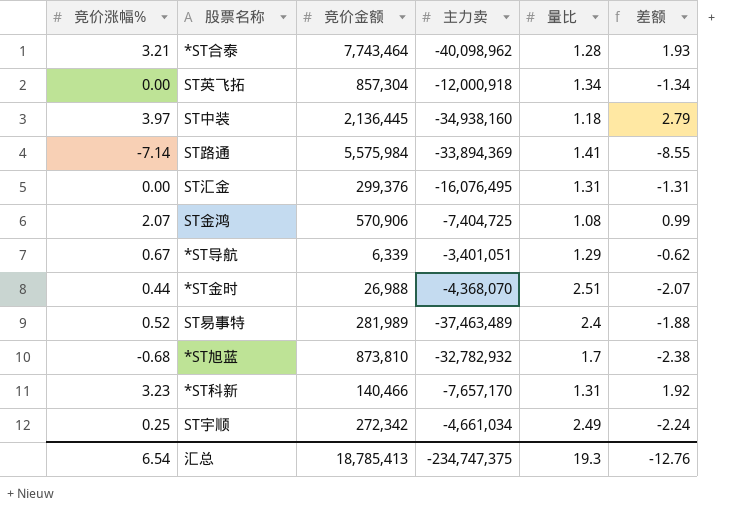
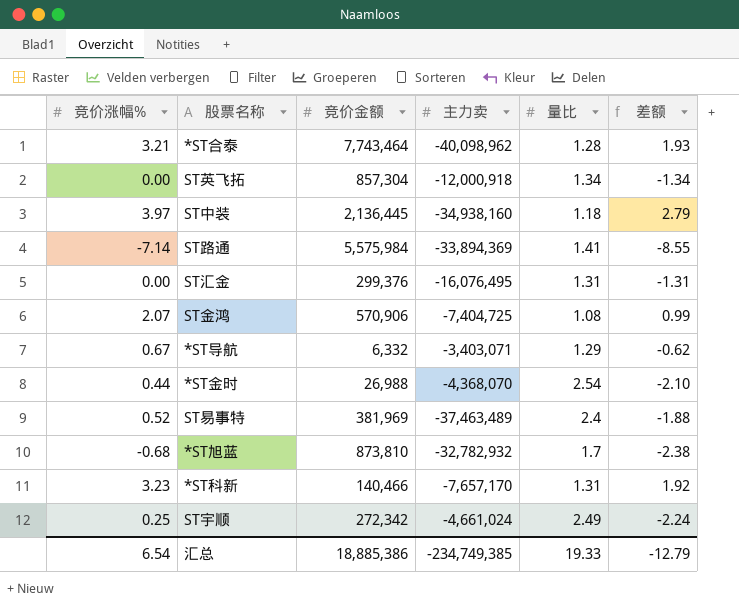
*ST导航 | 竞价金额: 6,339 -> 6,332
*ST导航 | 主力卖: -3,401,051 -> -3,403,071
*ST金时 | 量比: 2.51 -> 2.54
*ST金时 | 差额: -2.07 -> -2.10
ST易事特 | 竞价金额: 281,989 -> 381,969
ST宇顺 | 主力卖: -4,661,034 -> -4,661,024
汇总 | 竞价金额: 18,785,413 -> 18,885,386
汇总 | 主力卖: -234,747,375 -> -234,749,385
汇总 | 量比: 19.3 -> 19.33
汇总 | 差额: -12.76 -> -12.79

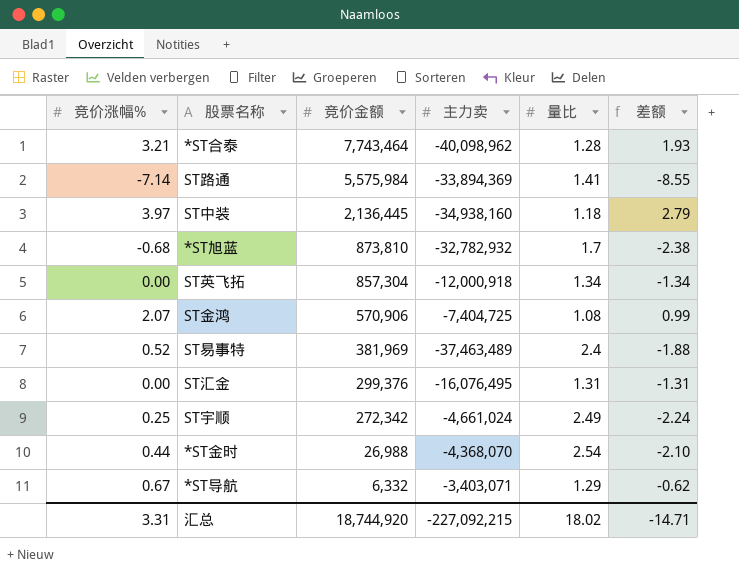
row order: none -> 竞价金额 descending
row *ST科新: 3.23 | 140,466 | -7,657,170 | 1.31 | 1.92 -> none
汇总 | 竞价涨幅%: 6.54 -> 3.31
汇总 | 竞价金额: 18,885,386 -> 18,744,920
汇总 | 主力卖: -234,749,385 -> -227,092,215
汇总 | 量比: 19.33 -> 18.02
汇总 | 差额: -12.79 -> -14.71

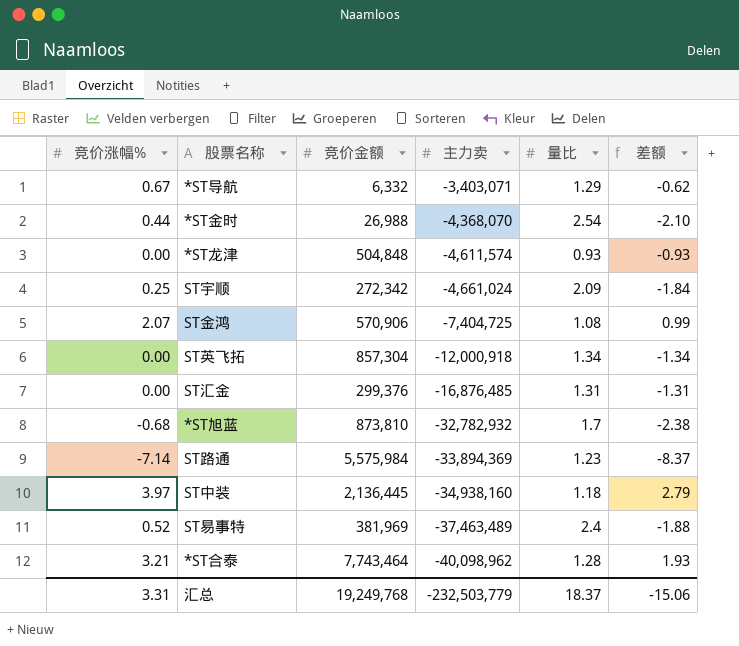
row order: 竞价金额 descending -> 主力卖 descending
row *ST龙津: none -> 0.00 | 504,848 | -4,611,574 | 0.93 | -0.93
ST宇顺 | 量比: 2.49 -> 2.09
ST宇顺 | 差额: -2.24 -> -1.84
ST汇金 | 主力卖: -16,076,495 -> -16,876,485
ST路通 | 量比: 1.41 -> 1.23
ST路通 | 差额: -8.55 -> -8.37
汇总 | 竞价金额: 18,744,920 -> 19,249,768
汇总 | 主力卖: -227,092,215 -> -232,503,779
汇总 | 量比: 18.02 -> 18.37
汇总 | 差额: -14.71 -> -15.06

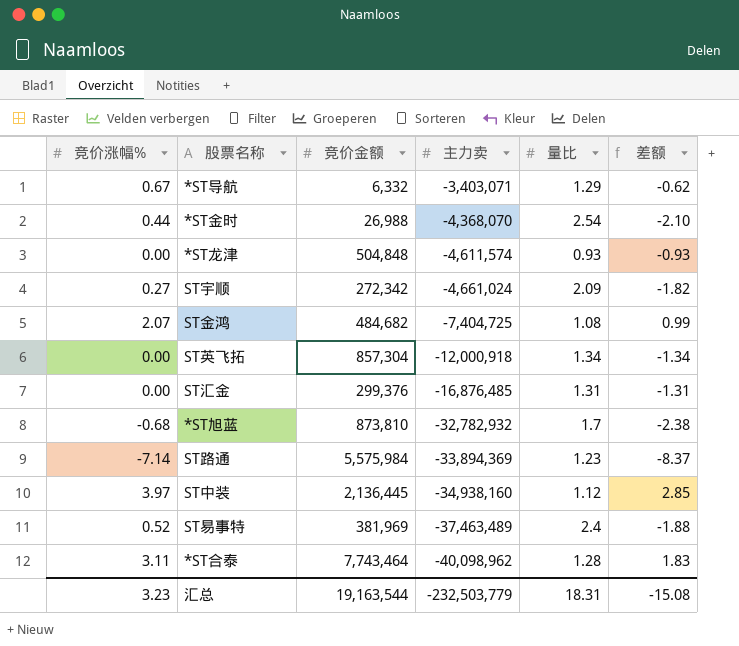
ST宇顺 | 竞价涨幅%: 0.25 -> 0.27
ST宇顺 | 差额: -1.84 -> -1.82
ST金鸿 | 竞价金额: 570,906 -> 484,682
ST中装 | 量比: 1.18 -> 1.12
ST中装 | 差额: 2.79 -> 2.85
*ST合泰 | 竞价涨幅%: 3.21 -> 3.11
*ST合泰 | 差额: 1.93 -> 1.83
汇总 | 竞价涨幅%: 3.31 -> 3.23
汇总 | 竞价金额: 19,249,768 -> 19,163,544
汇总 | 量比: 18.37 -> 18.31
汇总 | 差额: -15.06 -> -15.08

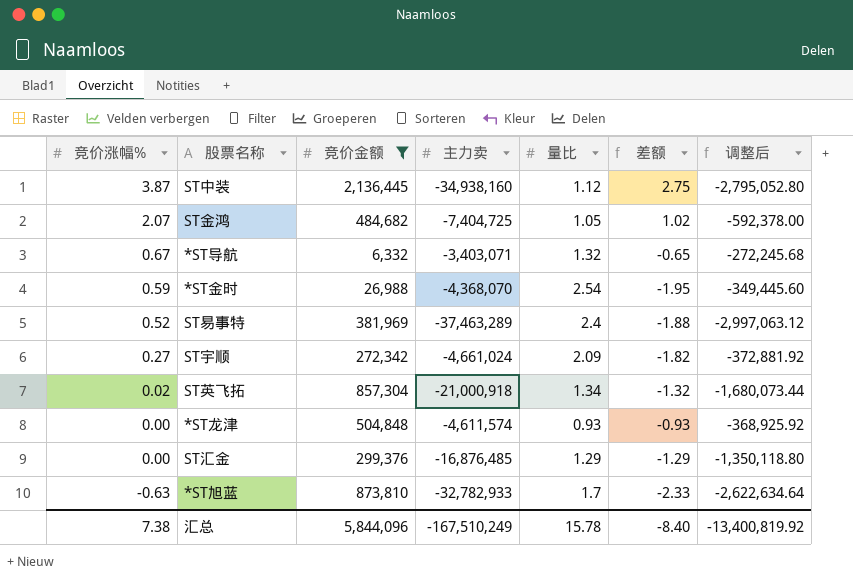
filter: none -> 竞价金额 <= 2,136,445
row order: 主力卖 descending -> 竞价涨幅% descending
column 调整后 | formula: none -> [主力卖] * 0.08
ST中装 | 竞价涨幅%: 3.97 -> 3.87
ST中装 | 差额: 2.85 -> 2.75
ST金鸿 | 量比: 1.08 -> 1.05
ST金鸿 | 差额: 0.99 -> 1.02
*ST导航 | 量比: 1.29 -> 1.32
*ST导航 | 差额: -0.62 -> -0.65
*ST金时 | 竞价涨幅%: 0.44 -> 0.59
*ST金时 | 差额: -2.10 -> -1.95
ST易事特 | 主力卖: -37,463,489 -> -37,463,289
ST英飞拓 | 竞价涨幅%: 0.00 -> 0.02
ST英飞拓 | 主力卖: -12,000,918 -> -21,000,918
ST英飞拓 | 差额: -1.34 -> -1.32
ST汇金 | 量比: 1.31 -> 1.29
ST汇金 | 差额: -1.31 -> -1.29
*ST旭蓝 | 竞价涨幅%: -0.68 -> -0.63
*ST旭蓝 | 主力卖: -32,782,932 -> -32,782,933
*ST旭蓝 | 差额: -2.38 -> -2.33
汇总 | 竞价涨幅%: 3.23 -> 7.38
汇总 | 竞价金额: 19,163,544 -> 5,844,096
汇总 | 主力卖: -232,503,779 -> -167,510,249
汇总 | 量比: 18.31 -> 15.78
汇总 | 差额: -15.08 -> -8.40

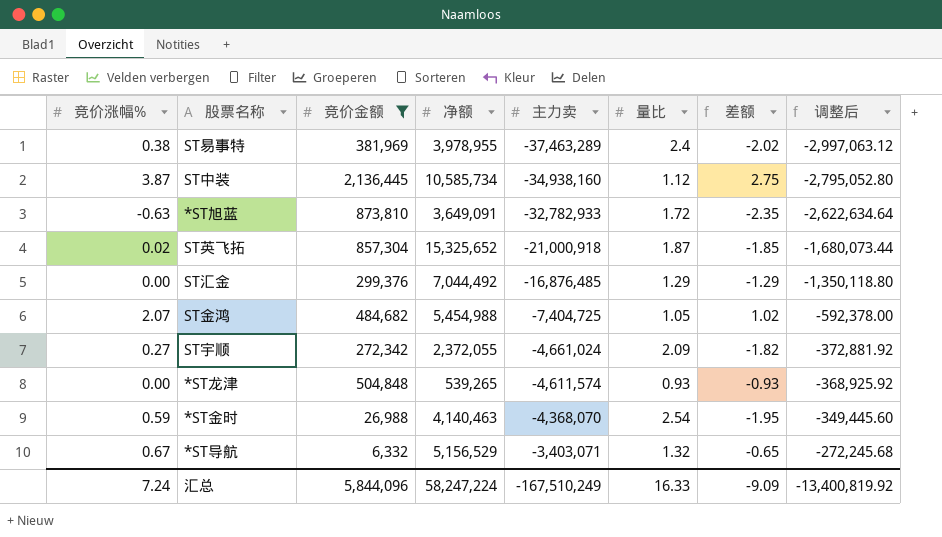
row order: 竞价涨幅% descending -> 主力卖 ascending
column 净额 | position: none -> 4
ST易事特 | 竞价涨幅%: 0.52 -> 0.38
ST易事特 | 差额: -1.88 -> -2.02
*ST旭蓝 | 量比: 1.7 -> 1.72
*ST旭蓝 | 差额: -2.33 -> -2.35
ST英飞拓 | 量比: 1.34 -> 1.87
ST英飞拓 | 差额: -1.32 -> -1.85
汇总 | 竞价涨幅%: 7.38 -> 7.24
汇总 | 量比: 15.78 -> 16.33
汇总 | 差额: -8.40 -> -9.09

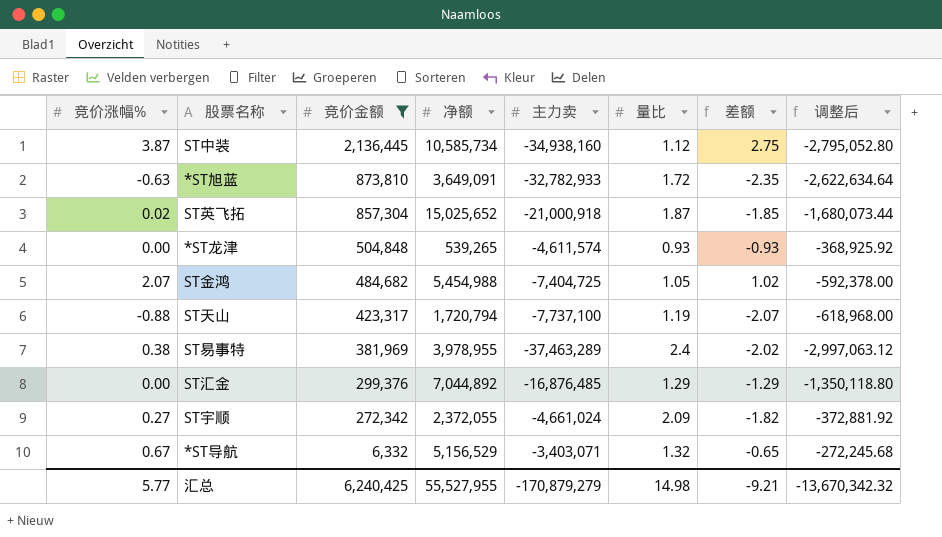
row order: 主力卖 ascending -> 竞价金额 descending
row *ST金时: 0.59 | 26,988 | 4,140,463 | -4,368,070 | 2.54 | -1.95 | -349,445.60 -> none
ST英飞拓 | 净额: 15,325,652 -> 15,025,652
row ST天山: none -> -0.88 | 423,317 | 1,720,794 | -7,737,100 | 1.19 | -2.07 | -618,968.00
ST汇金 | 净额: 7,044,492 -> 7,044,892
汇总 | 竞价涨幅%: 7.24 -> 5.77
汇总 | 竞价金额: 5,844,096 -> 6,240,425
汇总 | 净额: 58,247,224 -> 55,527,955
汇总 | 主力卖: -167,510,249 -> -170,879,279
汇总 | 量比: 16.33 -> 14.98
汇总 | 差额: -9.09 -> -9.21
汇总 | 调整后: -13,400,819.92 -> -13,670,342.32

